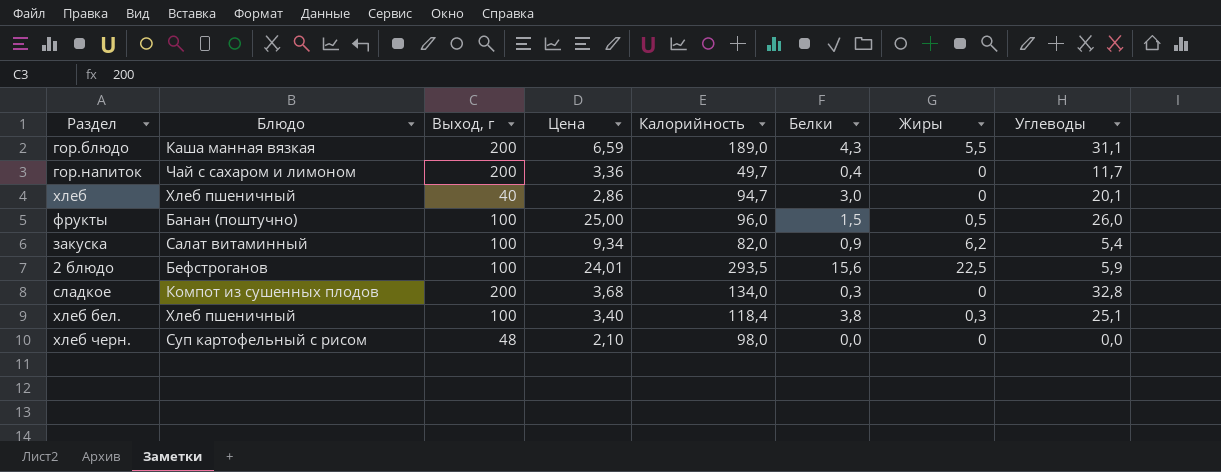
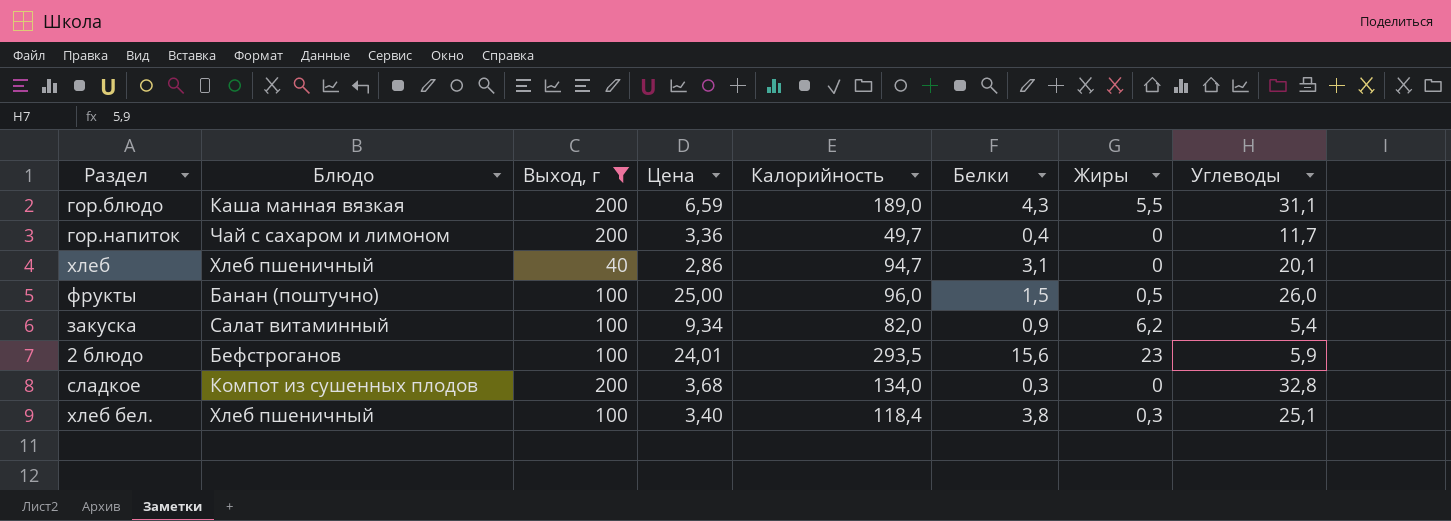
filter: none -> Выход, г != 48
хлеб | Белки: 3,0 -> 3,1
2 блюдо | Жиры: 22,5 -> 23

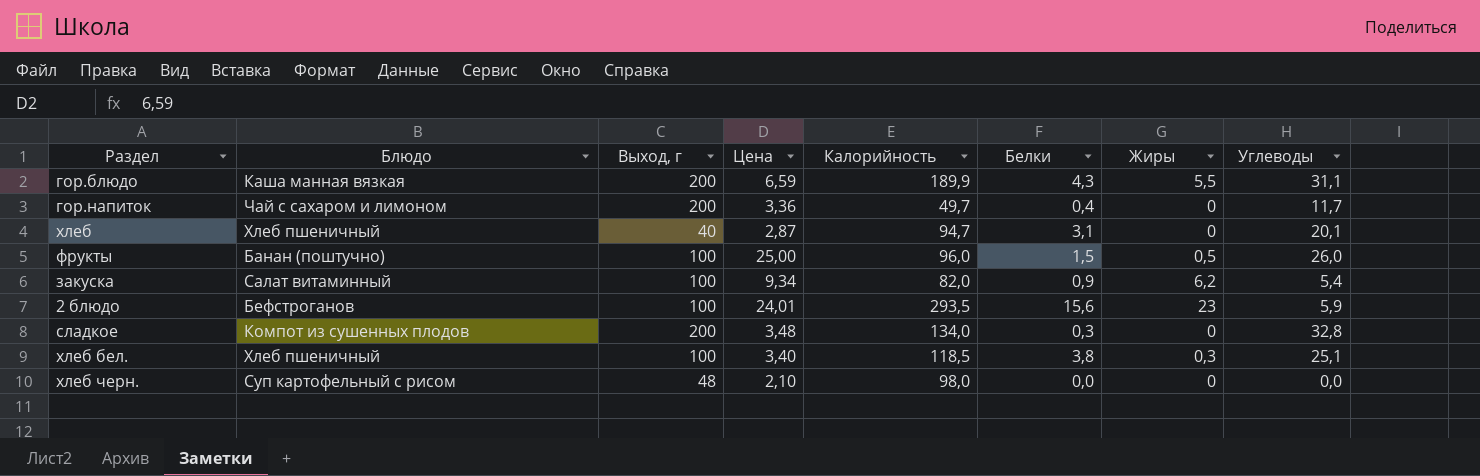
filter: Выход, г != 48 -> none
гор.блюдо | Калорийность: 189,0 -> 189,9
хлеб | Цена: 2,86 -> 2,87
сладкое | Цена: 3,68 -> 3,48
хлеб бел. | Калорийность: 118,4 -> 118,5

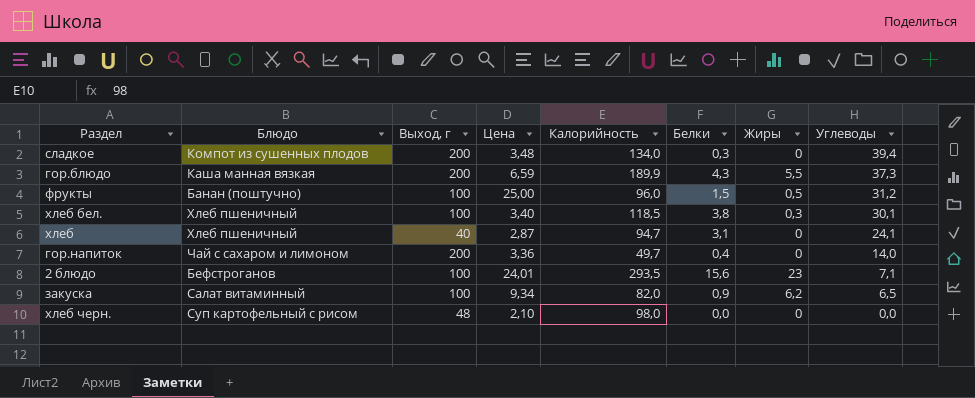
row order: none -> Углеводы descending
сладкое | Углеводы: 32,8 -> 39,4
гор.блюдо | Углеводы: 31,1 -> 37,3
фрукты | Углеводы: 26,0 -> 31,2
хлеб бел. | Углеводы: 25,1 -> 30,1
хлеб | Углеводы: 20,1 -> 24,1
гор.напиток | Углеводы: 11,7 -> 14,0
2 блюдо | Углеводы: 5,9 -> 7,1
закуска | Углеводы: 5,4 -> 6,5

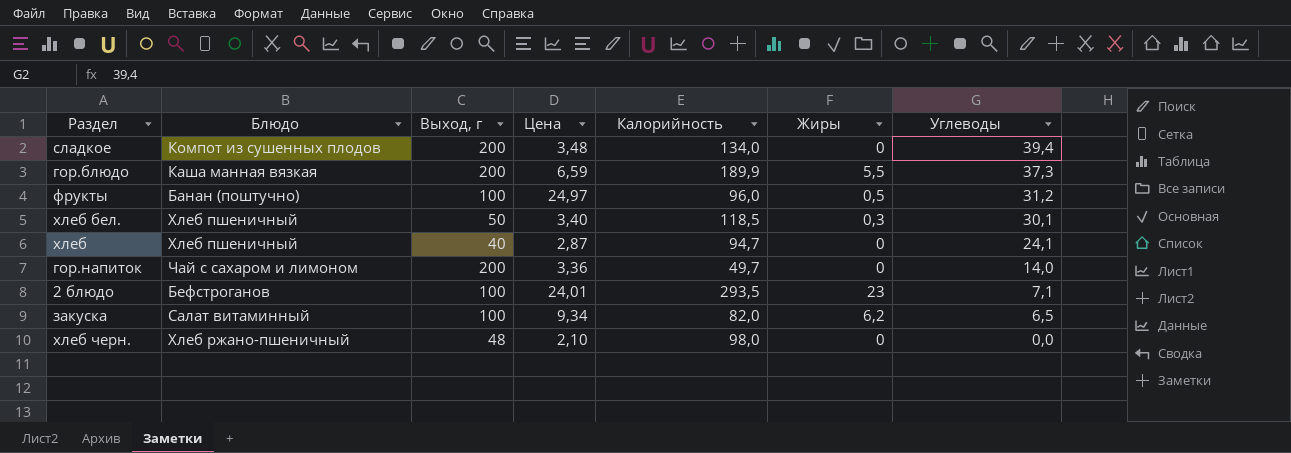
column Белки | position: 6 -> none
фрукты | Цена: 25,00 -> 24,97
хлеб бел. | Выход, г: 100 -> 50
хлеб черн. | Блюдо: Суп картофельный с рисом -> Хлеб ржано-пшеничный

